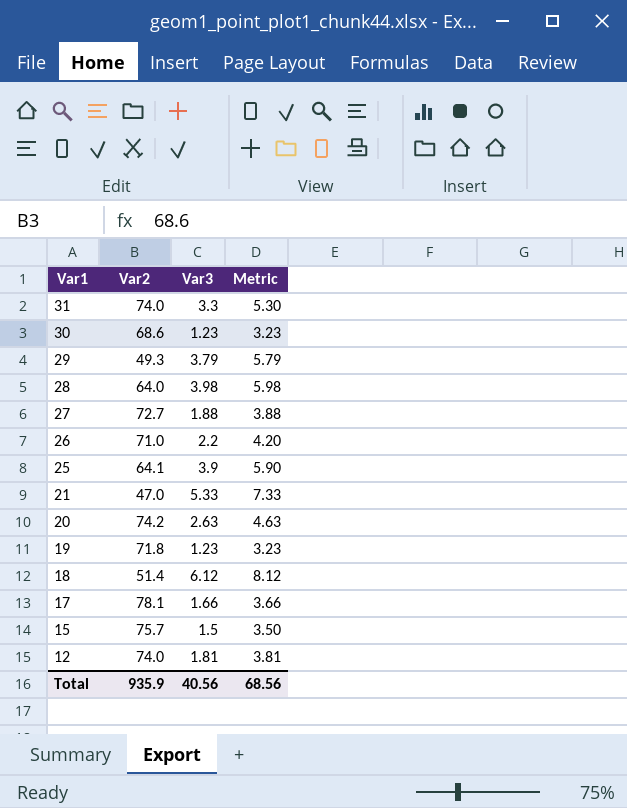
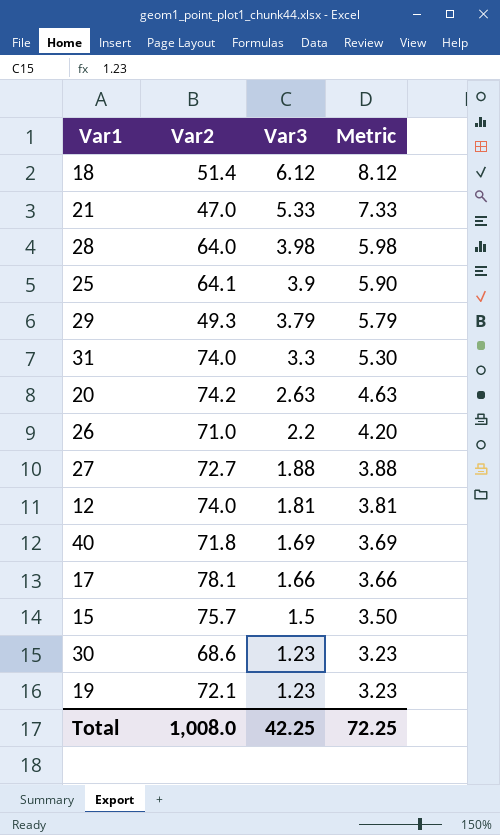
row order: Var1 descending -> Var3 descending
row 40: none -> 71.8 | 1.69 | 3.69
19 | Var2: 71.8 -> 72.1
Total | Var2: 935.9 -> 1,008.0
Total | Var3: 40.56 -> 42.25
Total | Metric: 68.56 -> 72.25

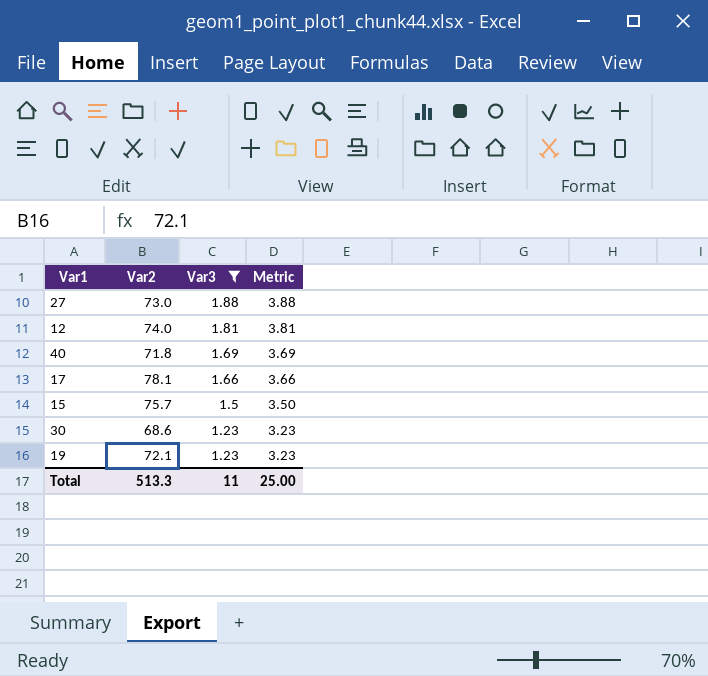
filter: none -> Var3 <= 1.88
27 | Var2: 72.7 -> 73.0
Total | Var2: 1,008.0 -> 513.3
Total | Var3: 42.25 -> 11
Total | Metric: 72.25 -> 25.00

